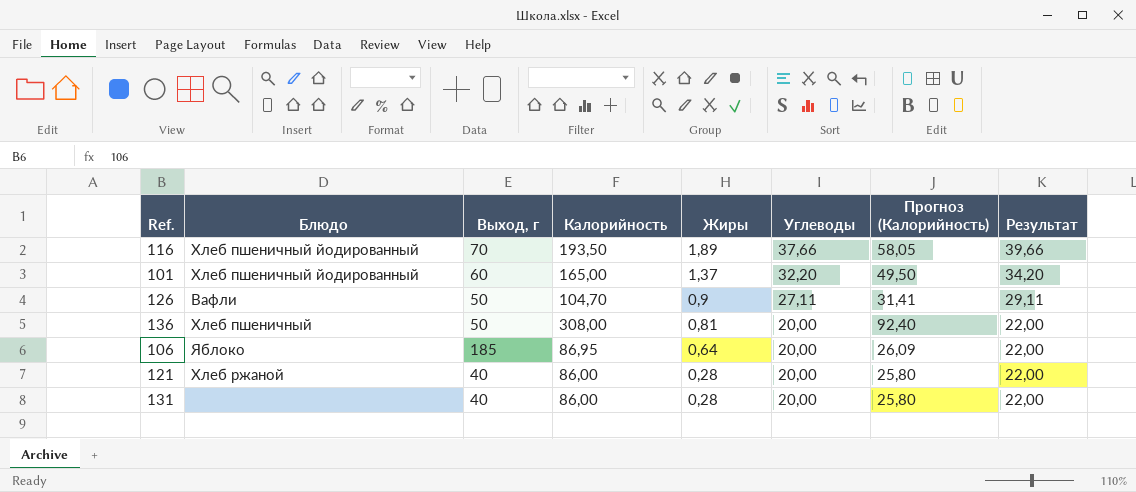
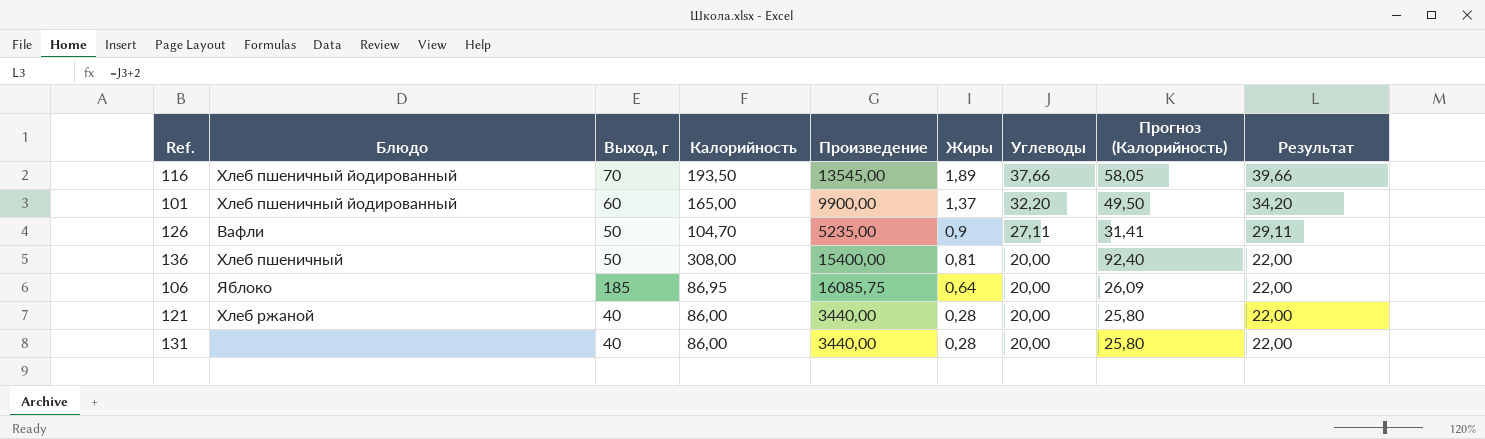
column Произведение | formula: none -> [Выход, г] * [Калорийность]

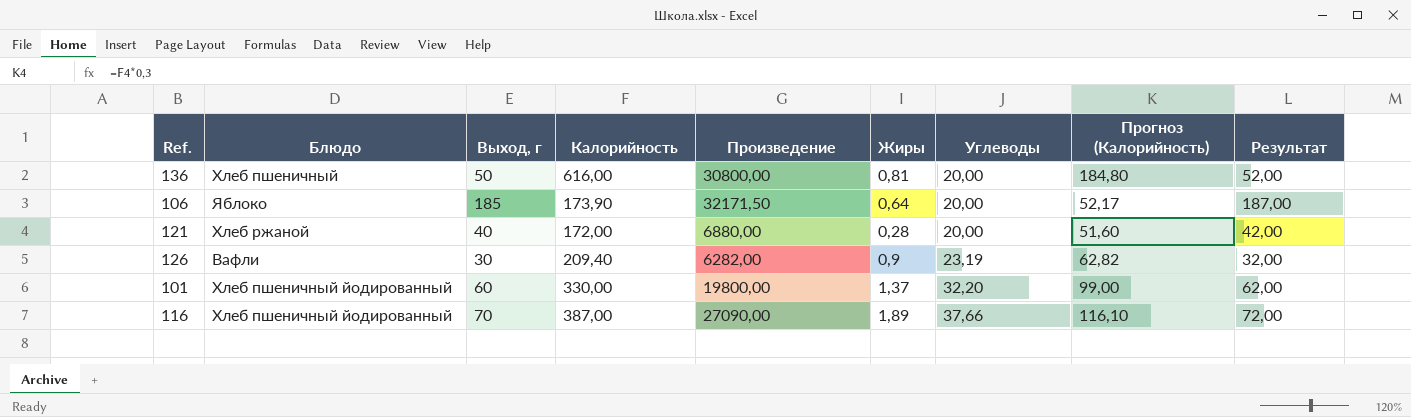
row order: Жиры descending -> Углеводы ascending
column Результат | formula: [Углеводы] + 2 -> [Выход, г] + 2
row 131: none | 40 | 86,00 | 3440,00 | 0,28 | 20,00 | 25,80 | 22,00 -> none
136 | Калорийность: 308,00 -> 616,00
136 | Произведение: 15400,00 -> 30800,00
136 | Прогноз (Калорийность): 92,40 -> 184,80
106 | Калорийность: 86,95 -> 173,90
106 | Произведение: 16085,75 -> 32171,50
106 | Прогноз (Калорийность): 26,09 -> 52,17
121 | Калорийность: 86,00 -> 172,00
121 | Произведение: 3440,00 -> 6880,00
121 | Прогноз (Калорийность): 25,80 -> 51,60
126 | Выход, г: 50 -> 30
126 | Калорийность: 104,70 -> 209,40
126 | Произведение: 5235,00 -> 6282,00
126 | Углеводы: 27,11 -> 23,19
126 | Прогноз (Калорийность): 31,41 -> 62,82
101 | Калорийность: 165,00 -> 330,00
101 | Произведение: 9900,00 -> 19800,00
101 | Прогноз (Калорийность): 49,50 -> 99,00
116 | Калорийность: 193,50 -> 387,00
116 | Произведение: 13545,00 -> 27090,00
116 | Прогноз (Калорийность): 58,05 -> 116,10

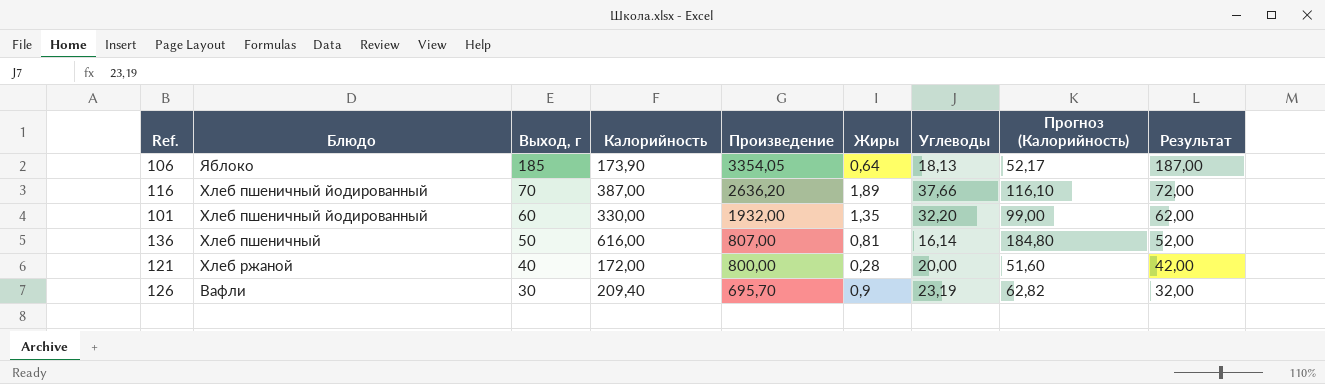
row order: Углеводы ascending -> Выход, г descending
column Произведение | formula: [Выход, г] * [Калорийность] -> [Выход, г] * [Углеводы]
106 | Углеводы: 20,00 -> 18,13
101 | Жиры: 1,37 -> 1,35
136 | Углеводы: 20,00 -> 16,14

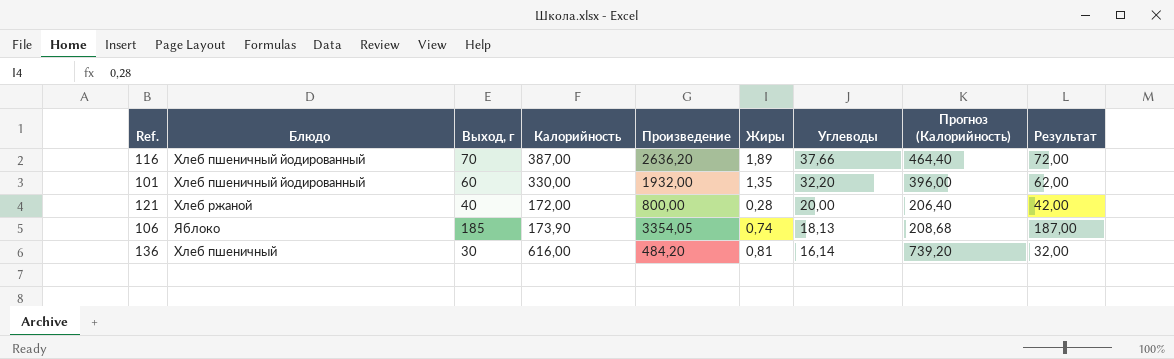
row order: Выход, г descending -> Углеводы descending
column Прогноз (Калорийность) | formula: [Калорийность] * 0,3 -> [Калорийность] * 1,2
row 126: Вафли | 30 | 209,40 | 695,70 | 0,9 | 23,19 | 62,82 | 32,00 -> none
106 | Жиры: 0,64 -> 0,74
136 | Выход, г: 50 -> 30
136 | Произведение: 807,00 -> 484,20
136 | Результат: 52,00 -> 32,00

